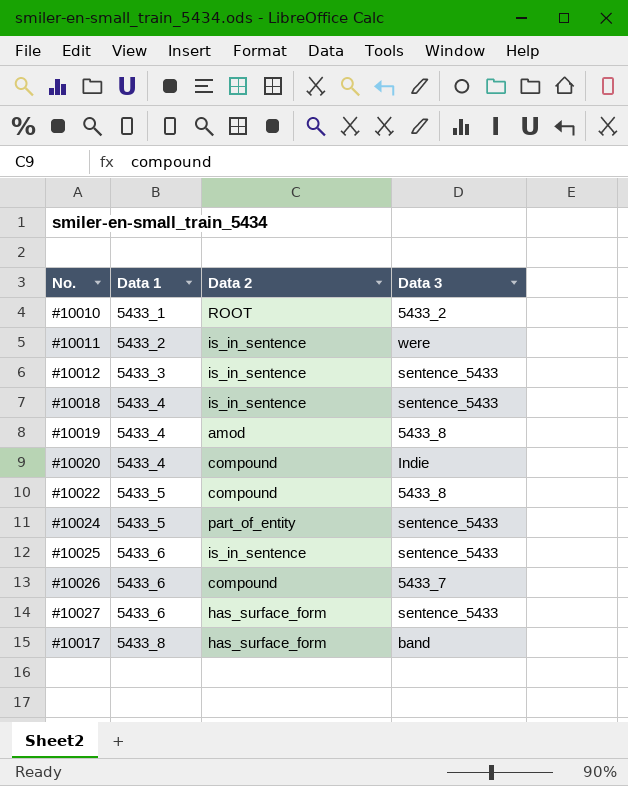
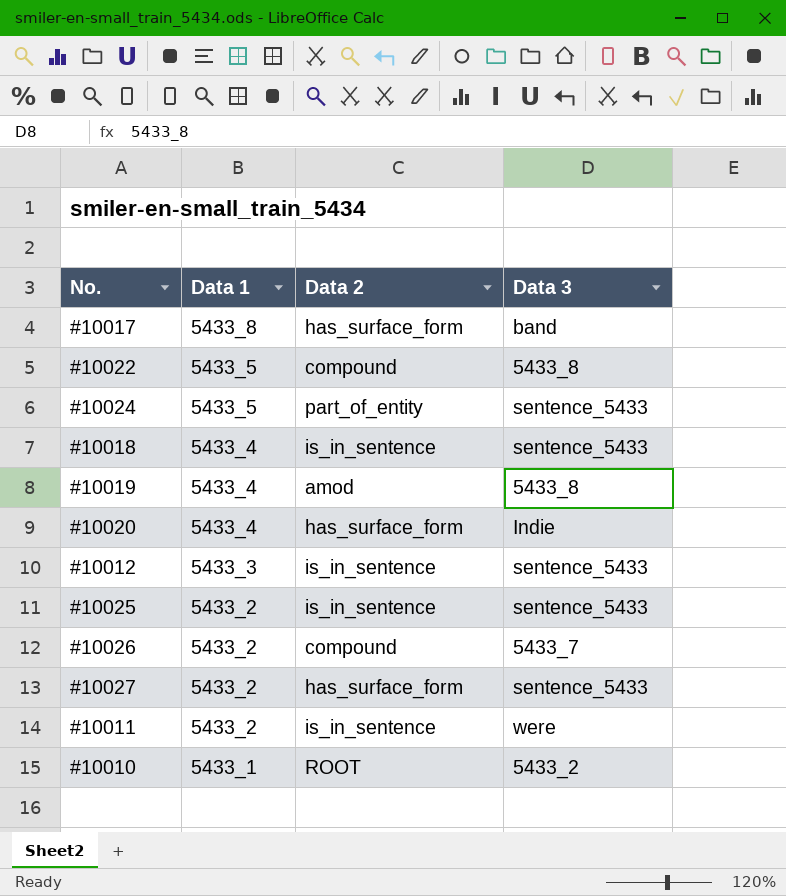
row order: Data 1 ascending -> Data 1 descending
#10020 | Data 2: compound -> has_surface_form
#10025 | Data 1: 5433_6 -> 5433_2
#10026 | Data 1: 5433_6 -> 5433_2
#10027 | Data 1: 5433_6 -> 5433_2

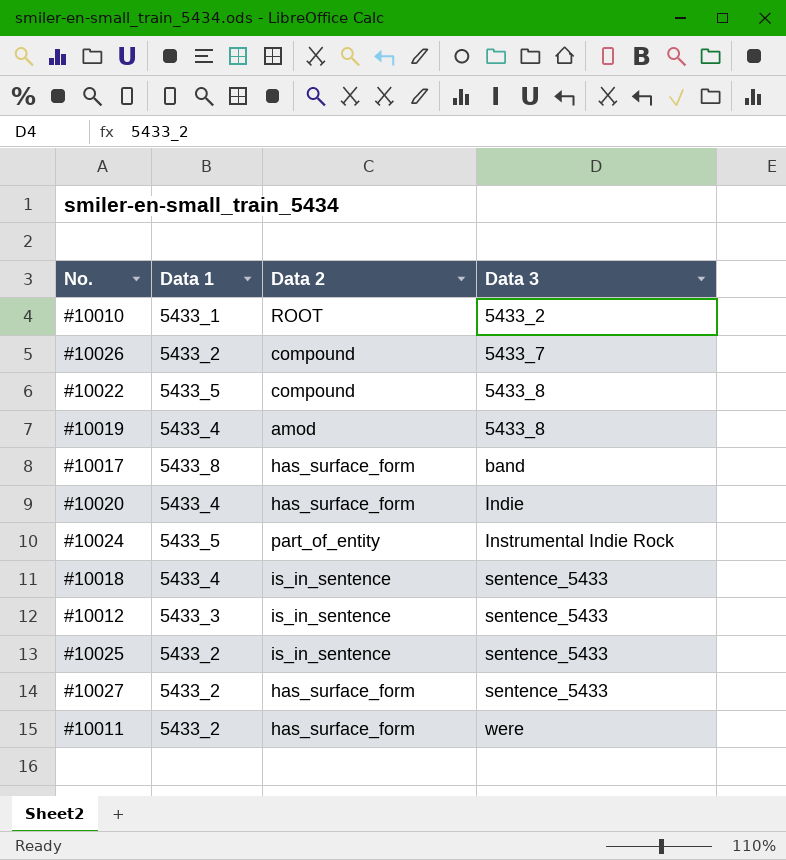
row order: Data 1 descending -> Data 3 ascending
#10024 | Data 3: sentence_5433 -> Instrumental Indie Rock
#10011 | Data 2: is_in_sentence -> has_surface_form

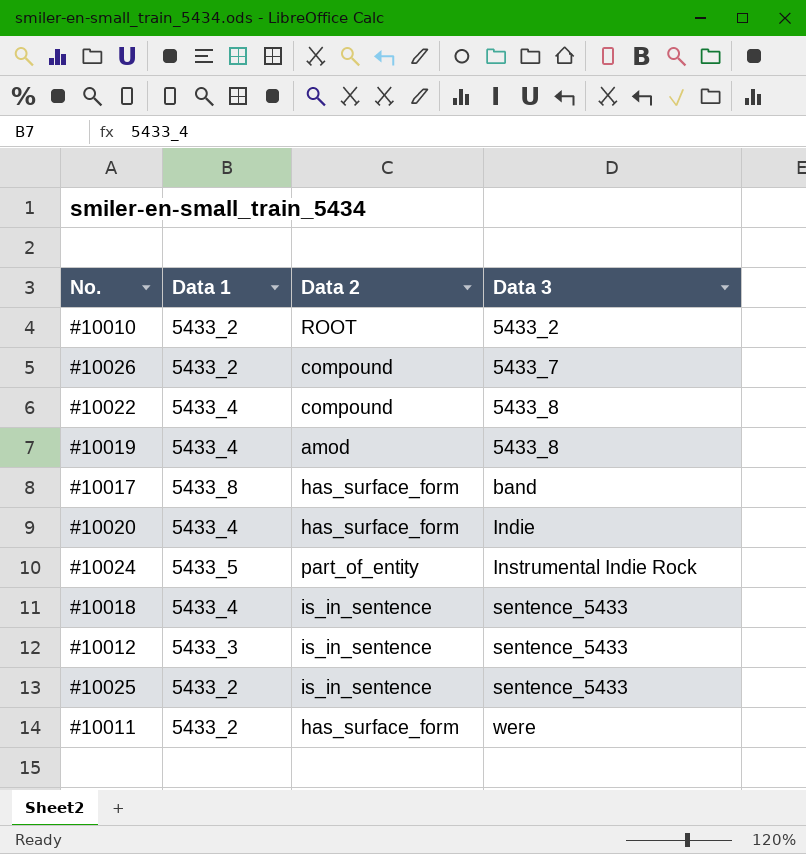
row #10027: 5433_2 | has_surface_form | sentence_5433 -> none
#10010 | Data 1: 5433_1 -> 5433_2
#10022 | Data 1: 5433_5 -> 5433_4

